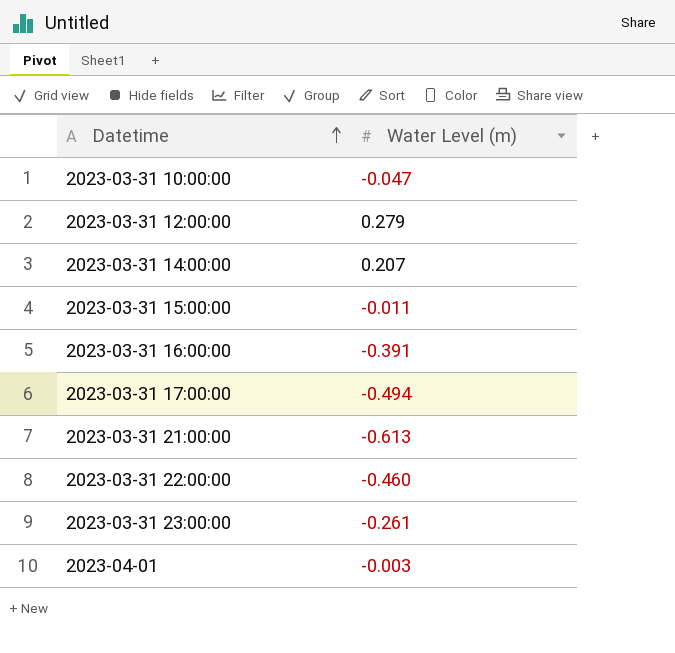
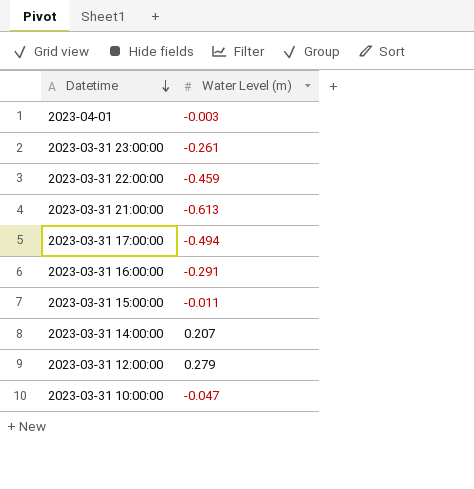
row order: Datetime ascending -> Datetime descending
2023-03-31 22:00:00 | Water Level (m): -0.460 -> -0.459
2023-03-31 16:00:00 | Water Level (m): -0.391 -> -0.291

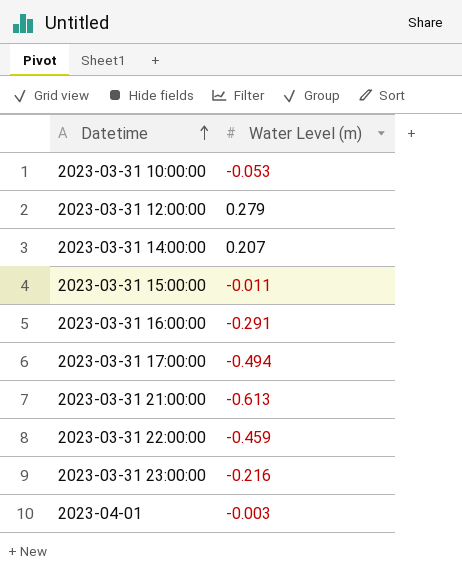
row order: Datetime descending -> Datetime ascending
2023-03-31 10:00:00 | Water Level (m): -0.047 -> -0.053
2023-03-31 23:00:00 | Water Level (m): -0.261 -> -0.216

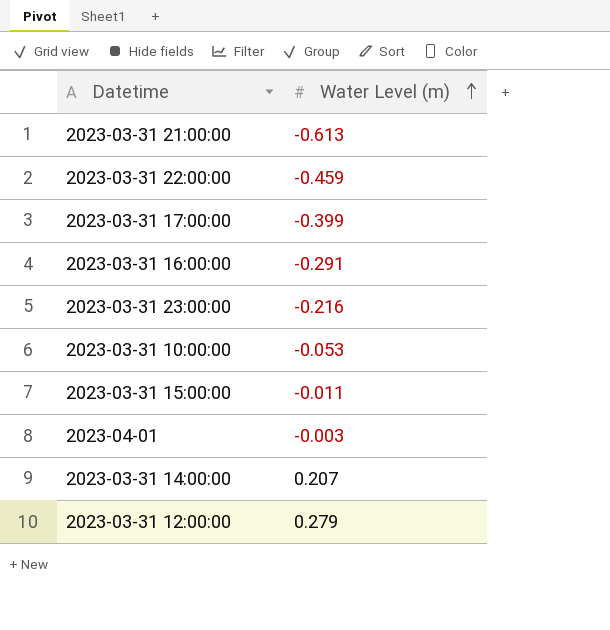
row order: Datetime ascending -> Water Level (m) ascending
2023-03-31 17:00:00 | Water Level (m): -0.494 -> -0.399

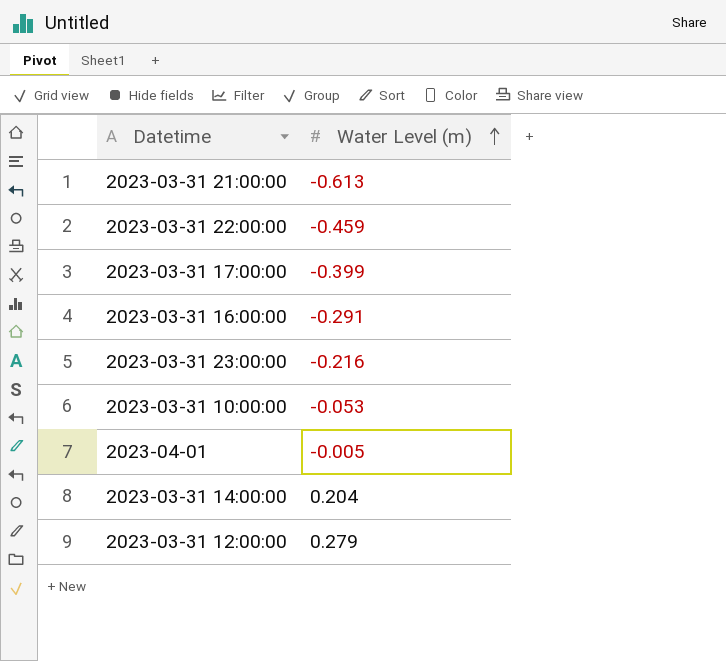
row 2023-03-31 15:00:00: -0.011 -> none
2023-04-01 | Water Level (m): -0.003 -> -0.005
2023-03-31 14:00:00 | Water Level (m): 0.207 -> 0.204

